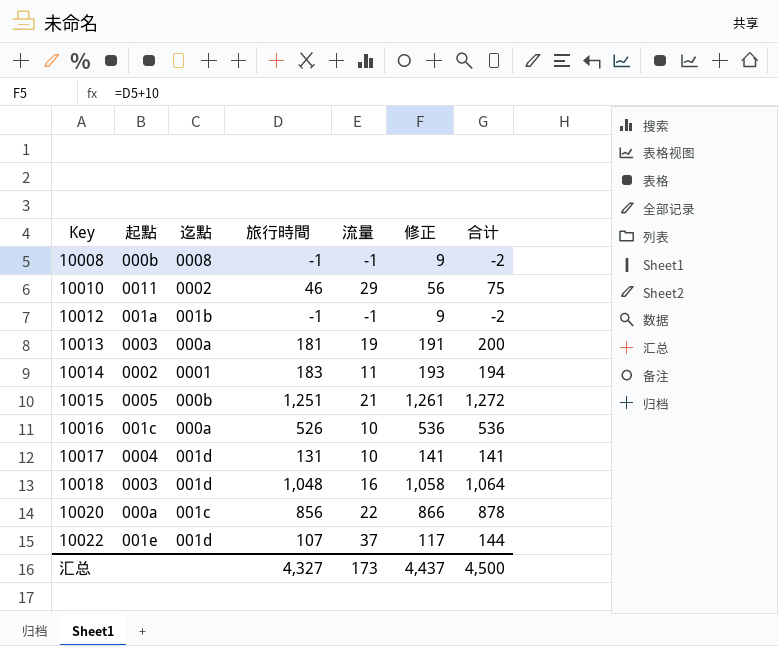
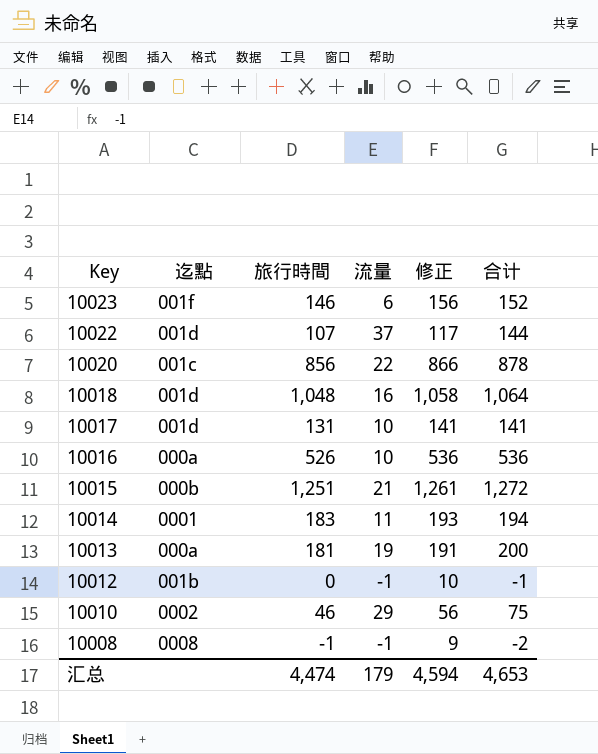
row order: Key ascending -> Key descending
column 起點 | position: 2 -> none
row 10023: none -> 001f | 146 | 6 | 156 | 152
10012 | 旅行時間: -1 -> 0
10012 | 修正: 9 -> 10
10012 | 合计: -2 -> -1
汇总 | 旅行時間: 4,327 -> 4,474
汇总 | 流量: 173 -> 179
汇总 | 修正: 4,437 -> 4,594
汇总 | 合计: 4,500 -> 4,653

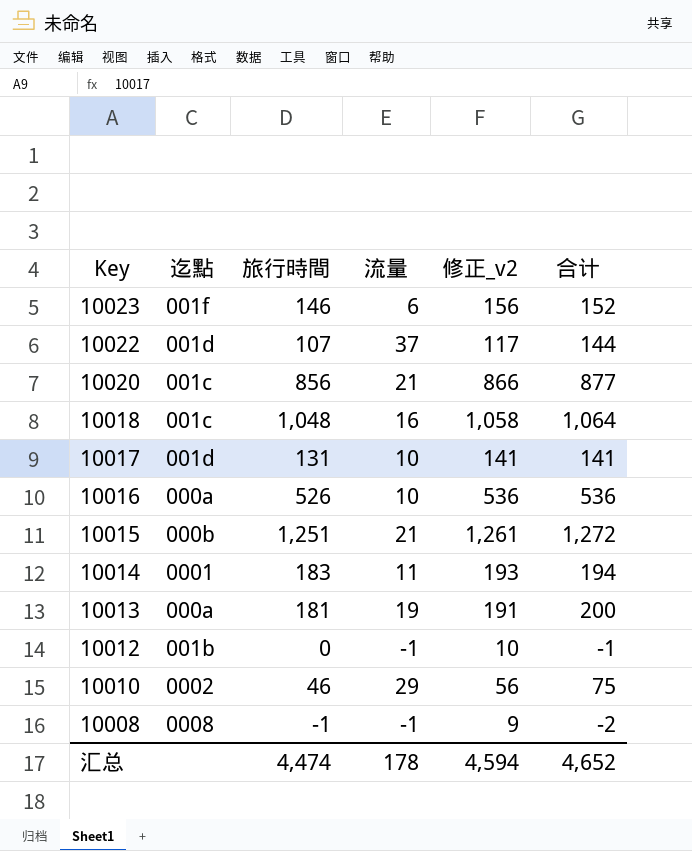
column name: 修正 -> 修正_v2
10020 | 流量: 22 -> 21
10020 | 合计: 878 -> 877
10018 | 迄點: 001d -> 001c
汇总 | 流量: 179 -> 178
汇总 | 合计: 4,653 -> 4,652

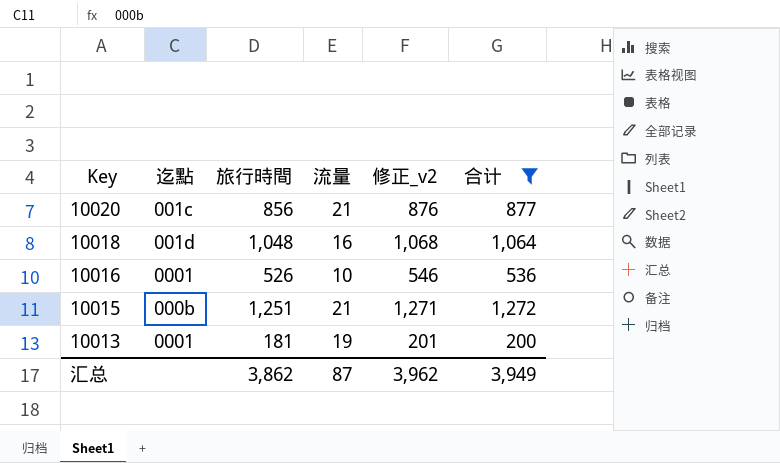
filter: none -> 合计 >= 200
column 修正_v2 | formula: [旅行時間] + 10 -> [旅行時間] + 20
10018 | 迄點: 001c -> 001d
10016 | 迄點: 000a -> 0001
10013 | 迄點: 000a -> 0001
汇总 | 旅行時間: 4,474 -> 3,862
汇总 | 流量: 178 -> 87
汇总 | 修正_v2: 4,594 -> 3,962
汇总 | 合计: 4,652 -> 3,949

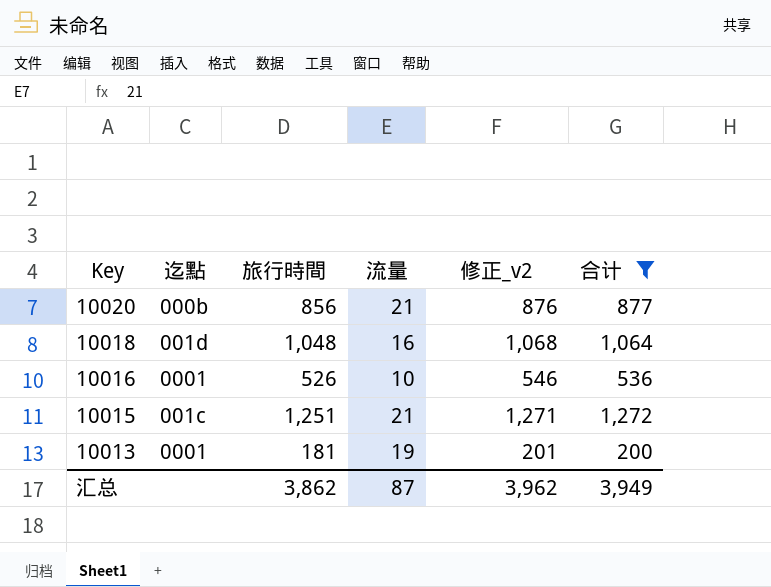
10020 | 迄點: 001c -> 000b
10015 | 迄點: 000b -> 001c

